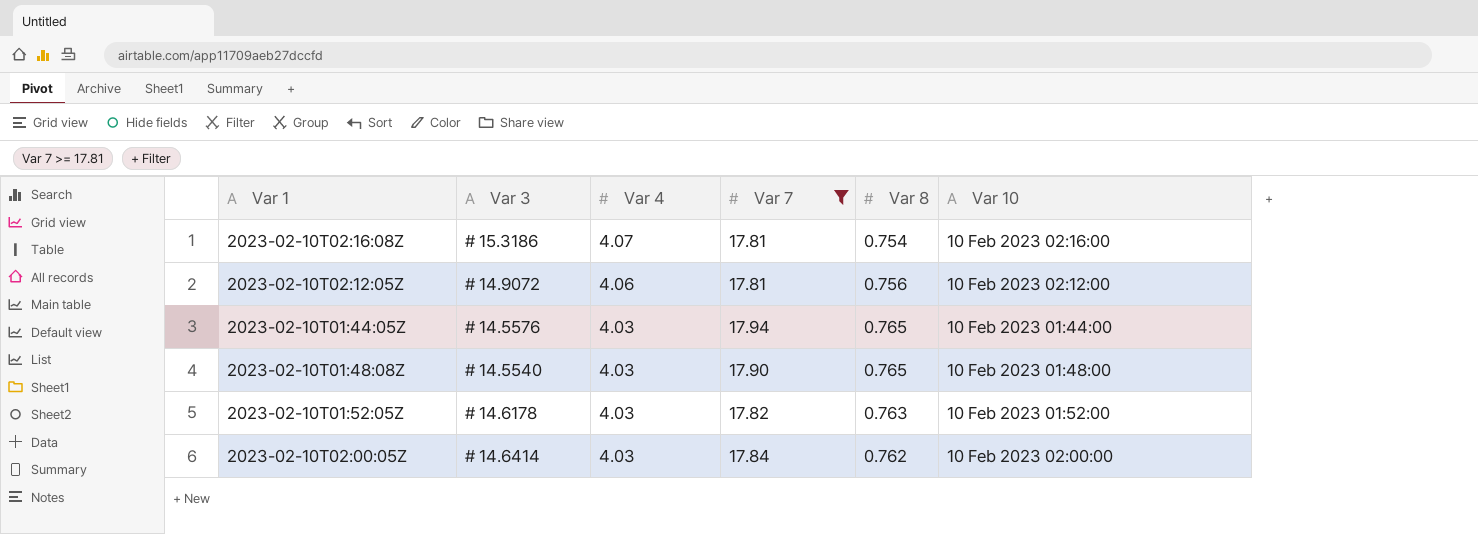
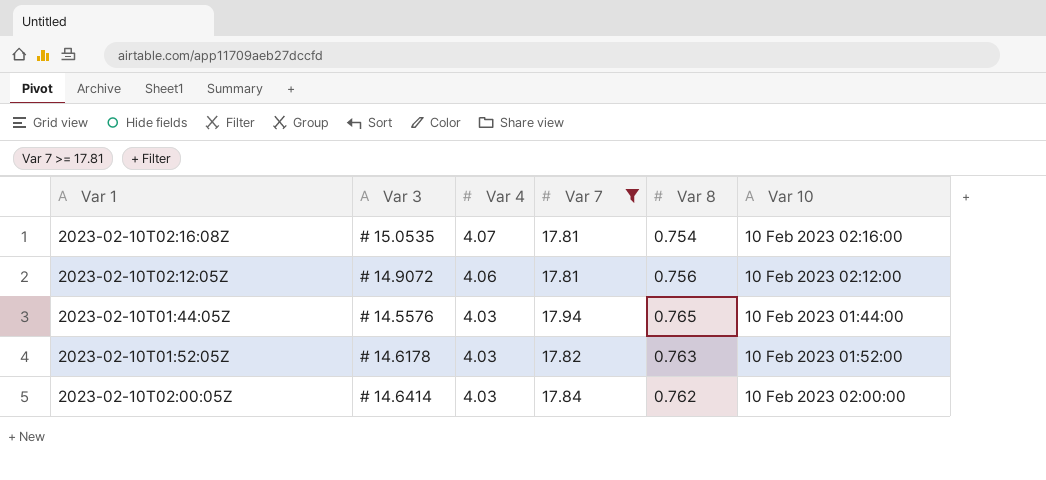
row 2023-02-10T01:48:08Z: # 14.5540 | 4.03 | 17.90 | 0.765 | 10 Feb 2023 01:48:00 -> none
2023-02-10T02:16:08Z | Var 3: # 15.3186 -> # 15.0535

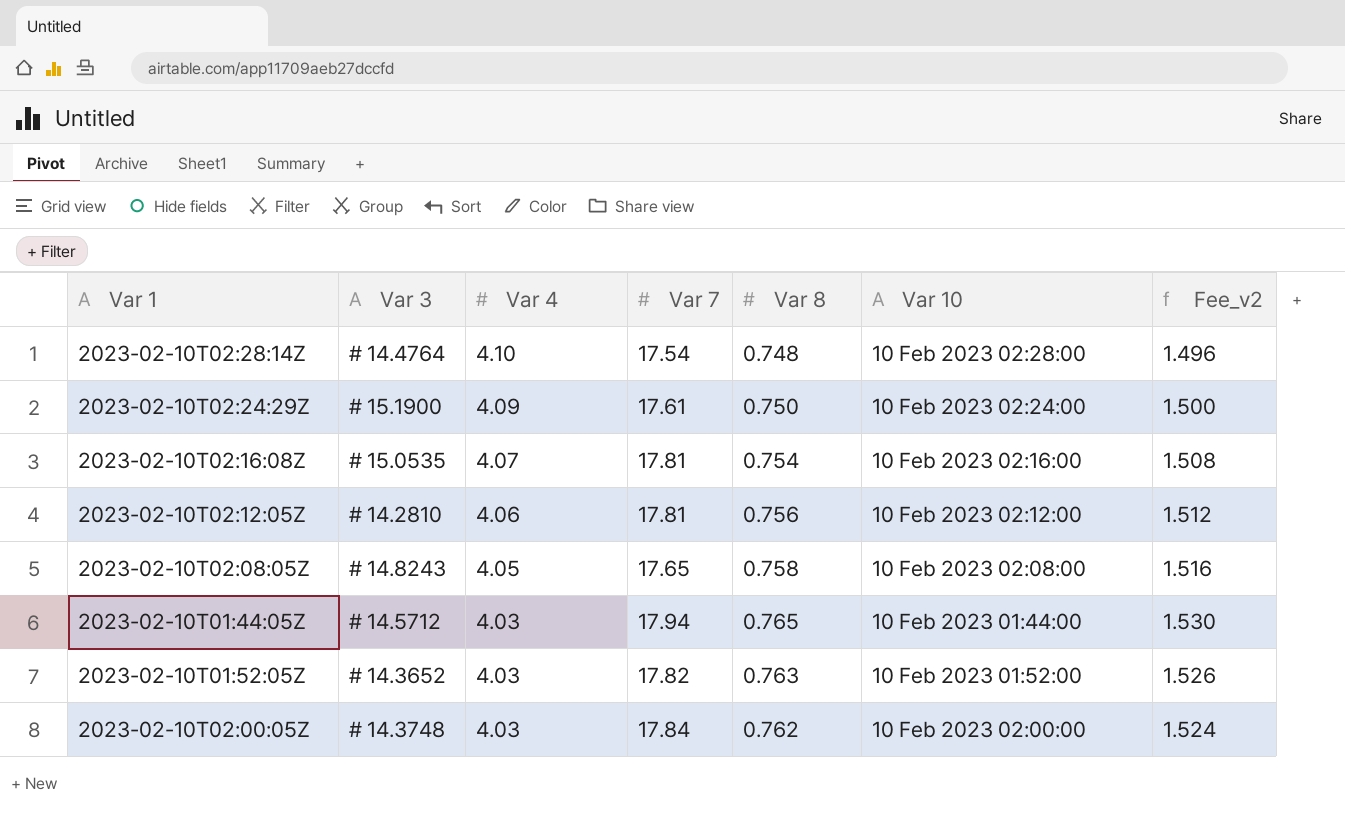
filter: Var 7 >= 17.81 -> none
column Fee_v2 | formula: none -> [Var 8] * 2
2023-02-10T02:12:05Z | Var 3: # 14.9072 -> # 14.2810
2023-02-10T01:44:05Z | Var 3: # 14.5576 -> # 14.5712
2023-02-10T01:52:05Z | Var 3: # 14.6178 -> # 14.3652
2023-02-10T02:00:05Z | Var 3: # 14.6414 -> # 14.3748

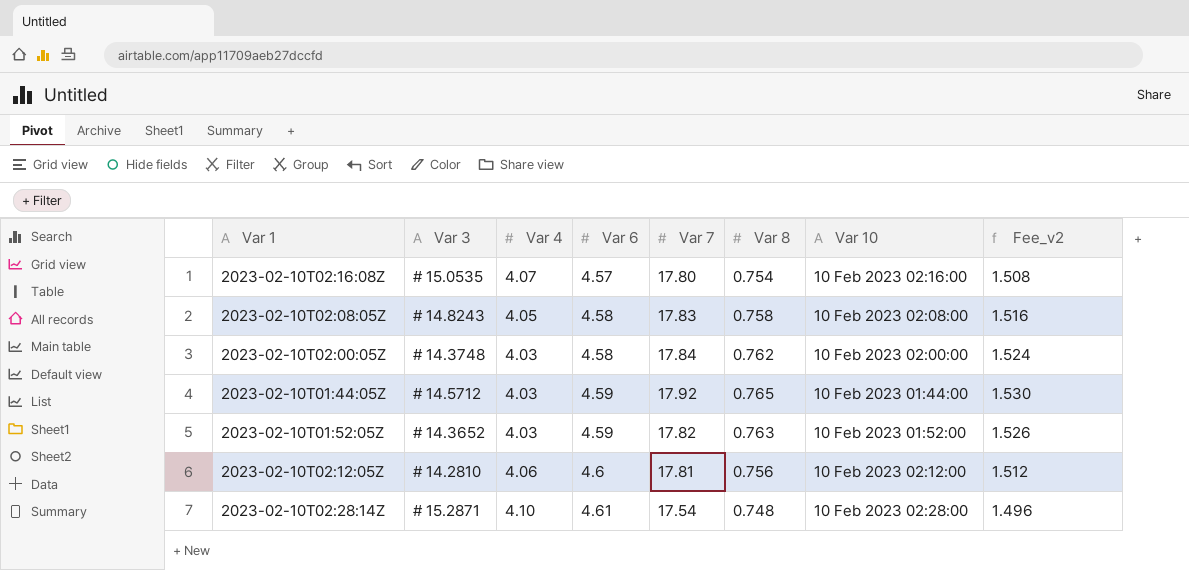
row order: Var 4 descending -> Var 6 ascending
column Var 6 | position: none -> 4
row 2023-02-10T02:24:29Z: # 15.1900 | 4.09 | 17.61 | 0.750 | 10 Feb 2023 02:24:00 | 1.500 -> none
2023-02-10T02:16:08Z | Var 7: 17.81 -> 17.80
2023-02-10T02:08:05Z | Var 7: 17.65 -> 17.83
2023-02-10T01:44:05Z | Var 7: 17.94 -> 17.92
2023-02-10T02:28:14Z | Var 3: # 14.4764 -> # 15.2871

